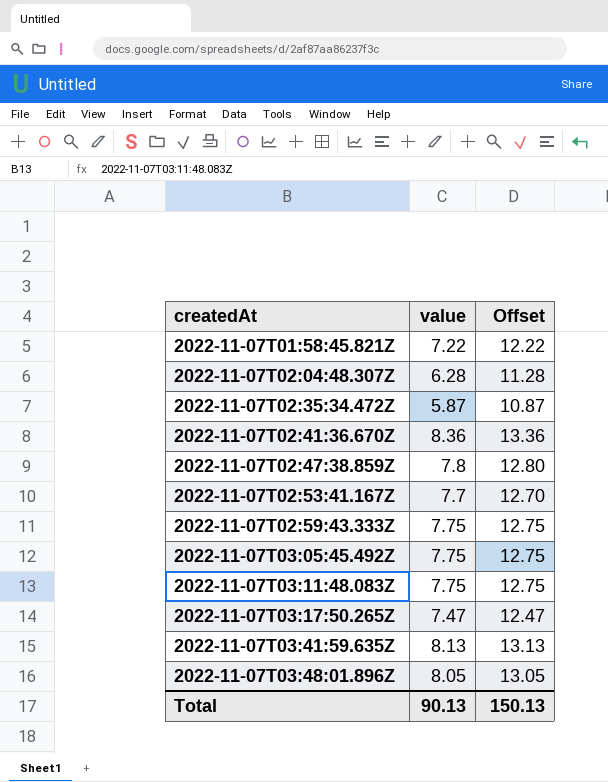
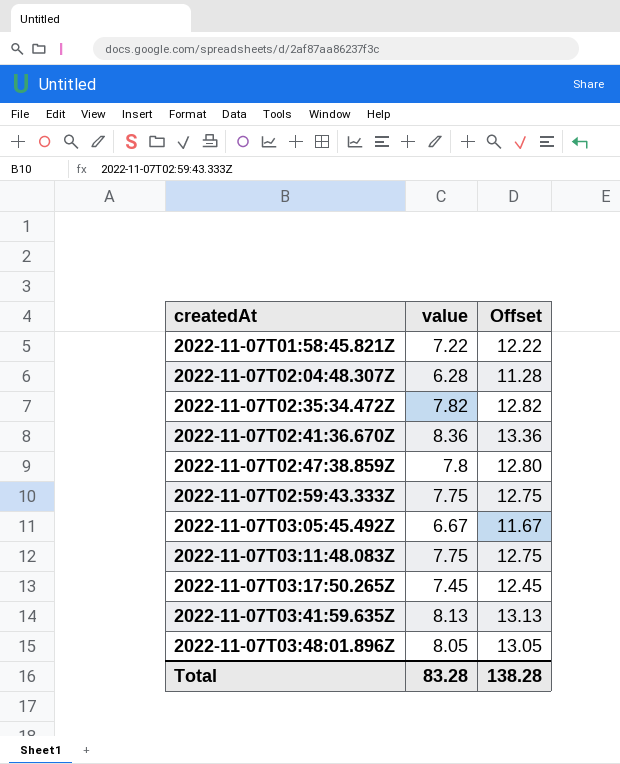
row 2022-11-07T02:53:41.167Z: 7.7 | 12.70 -> none
2022-11-07T02:35:34.472Z | value: 5.87 -> 7.82
2022-11-07T02:35:34.472Z | Offset: 10.87 -> 12.82
2022-11-07T03:05:45.492Z | value: 7.75 -> 6.67
2022-11-07T03:05:45.492Z | Offset: 12.75 -> 11.67
2022-11-07T03:17:50.265Z | value: 7.47 -> 7.45
2022-11-07T03:17:50.265Z | Offset: 12.47 -> 12.45
Total | value: 90.13 -> 83.28
Total | Offset: 150.13 -> 138.28

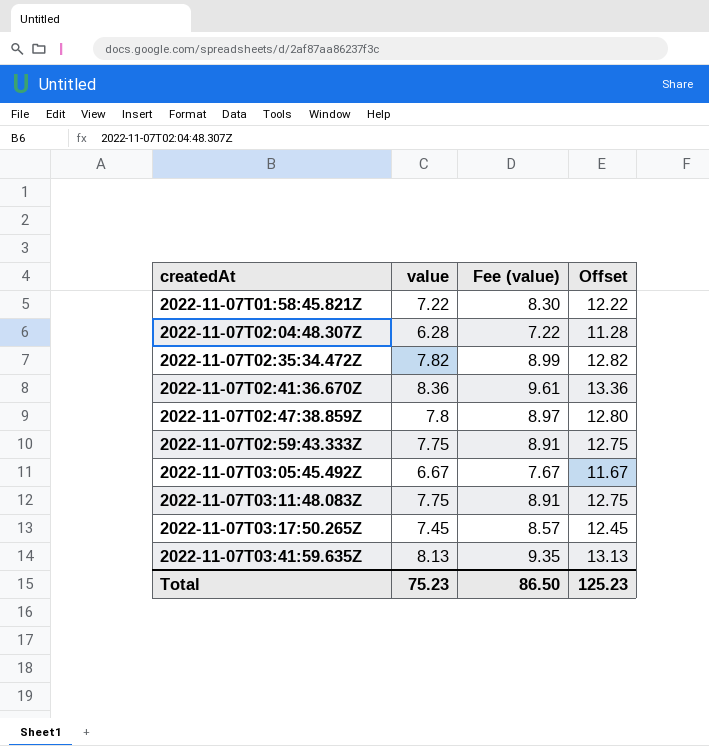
column Fee (value) | formula: none -> [value] * 1.15
row 2022-11-07T03:48:01.896Z: 8.05 | 13.05 -> none
Total | value: 83.28 -> 75.23
Total | Offset: 138.28 -> 125.23

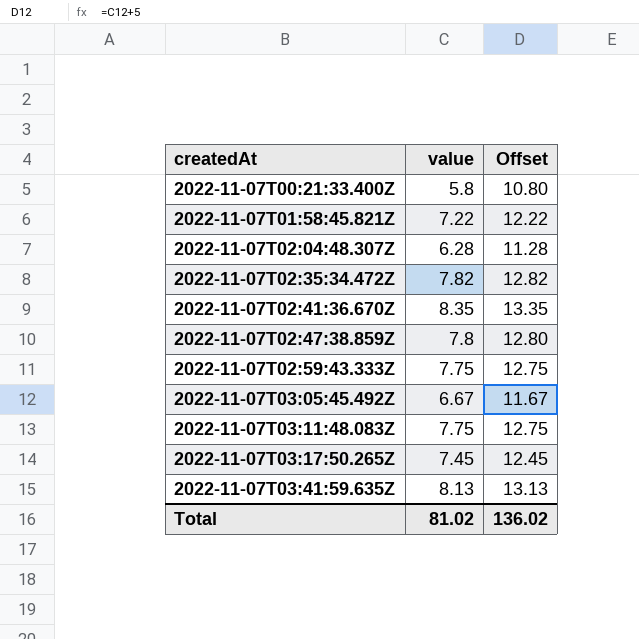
column Fee (value) | formula: [value] * 1.15 -> none
row 2022-11-07T00:21:33.400Z: none -> 5.8 | 10.80
2022-11-07T02:41:36.670Z | value: 8.36 -> 8.35
2022-11-07T02:41:36.670Z | Offset: 13.36 -> 13.35
Total | value: 75.23 -> 81.02
Total | Offset: 125.23 -> 136.02

